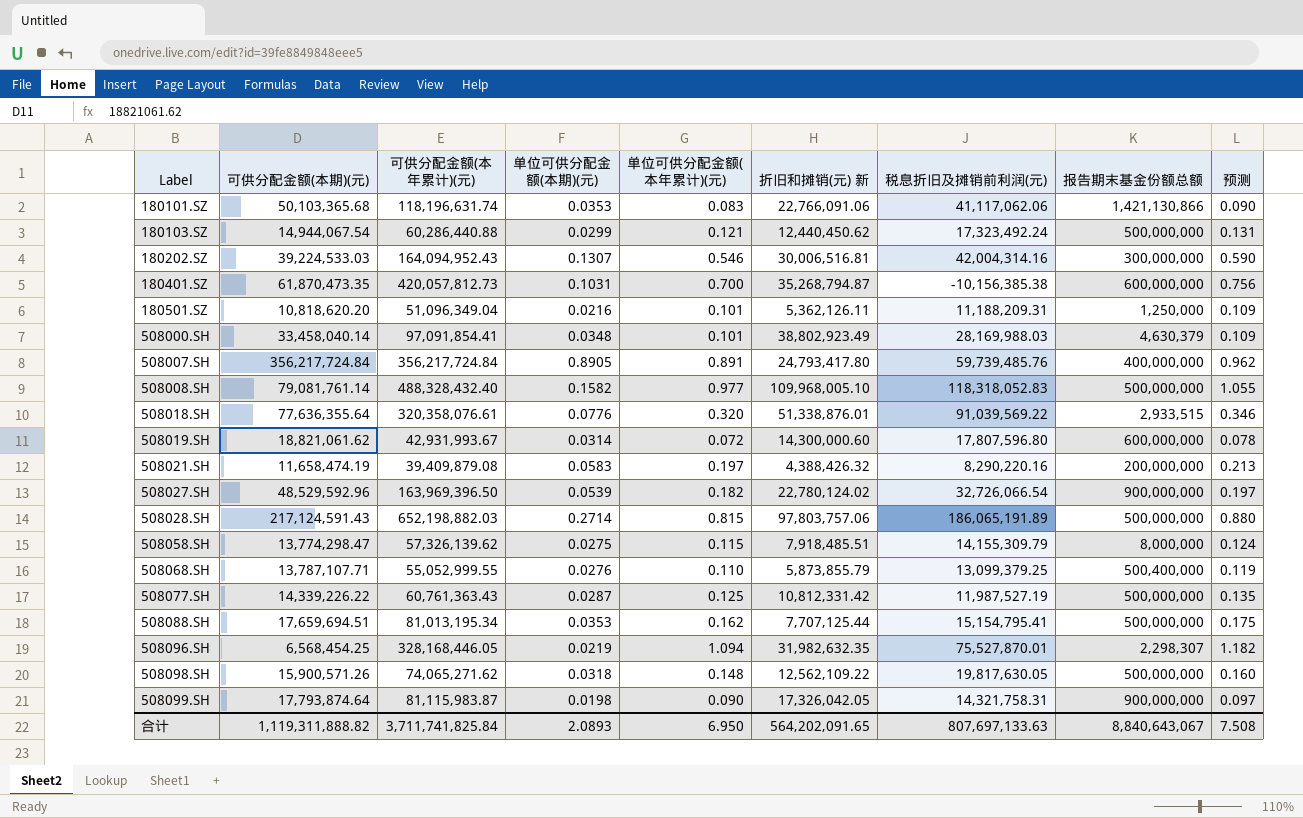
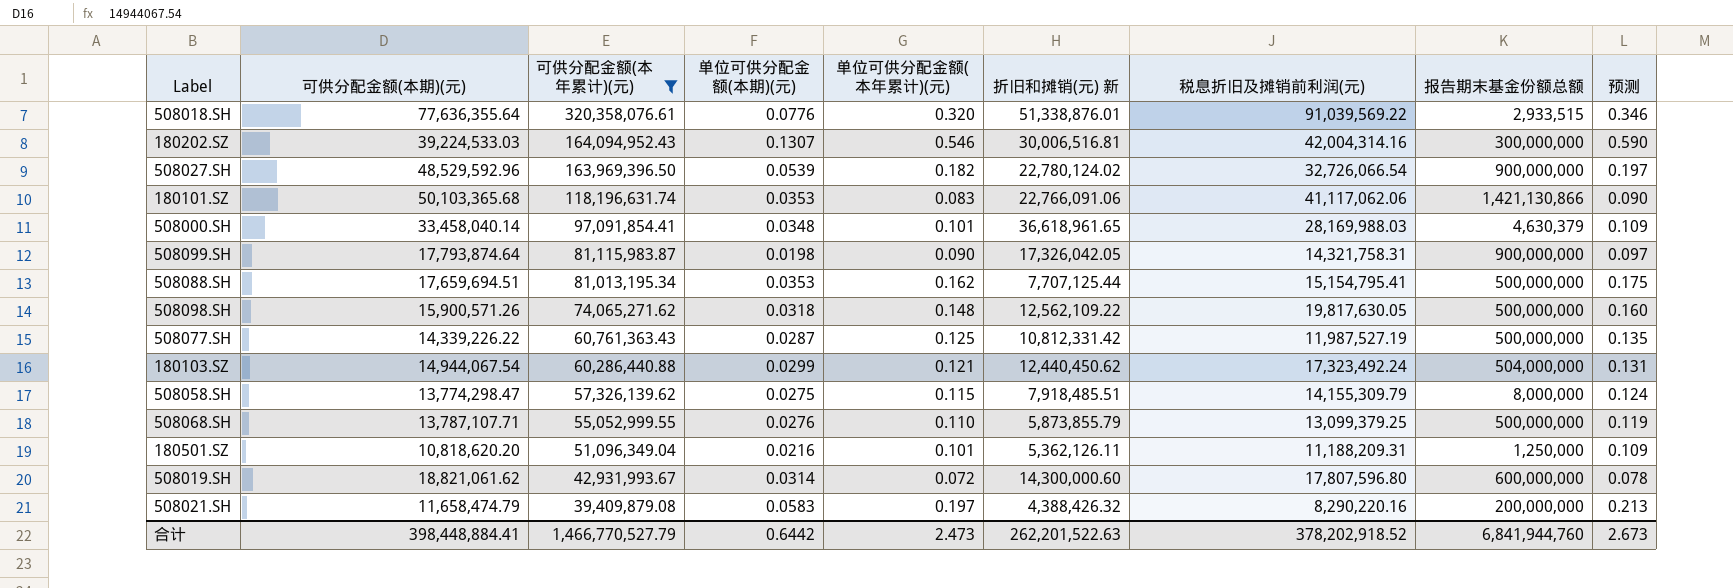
filter: none -> 可供分配金额(本年累计)(元) <= 320,358,076.61
row order: Label ascending -> 可供分配金额(本年累计)(元) descending
508000.SH | 折旧和摊销(元) 新: 38,802,923.49 -> 36,618,961.65
180103.SZ | 报告期末基金份额总额: 500,000,000 -> 504,000,000
508068.SH | 报告期末基金份额总额: 500,400,000 -> 500,000,000
508021.SH | 可供分配金额(本期)(元): 11,658,474.19 -> 11,658,474.79
合计 | 可供分配金额(本期)(元): 1,119,311,888.82 -> 398,448,884.41
合计 | 可供分配金额(本年累计)(元): 3,711,741,825.84 -> 1,466,770,527.79
合计 | 单位可供分配金额(本期)(元): 2.0893 -> 0.6442
合计 | 单位可供分配金额(本年累计)(元): 6.950 -> 2.473
合计 | 折旧和摊销(元) 新: 564,202,091.65 -> 262,201,522.63
合计 | 税息折旧及摊销前利润(元): 807,697,133.63 -> 378,202,918.52
合计 | 报告期末基金份额总额: 8,840,643,067 -> 6,841,944,760
合计 | 预测: 7.508 -> 2.673

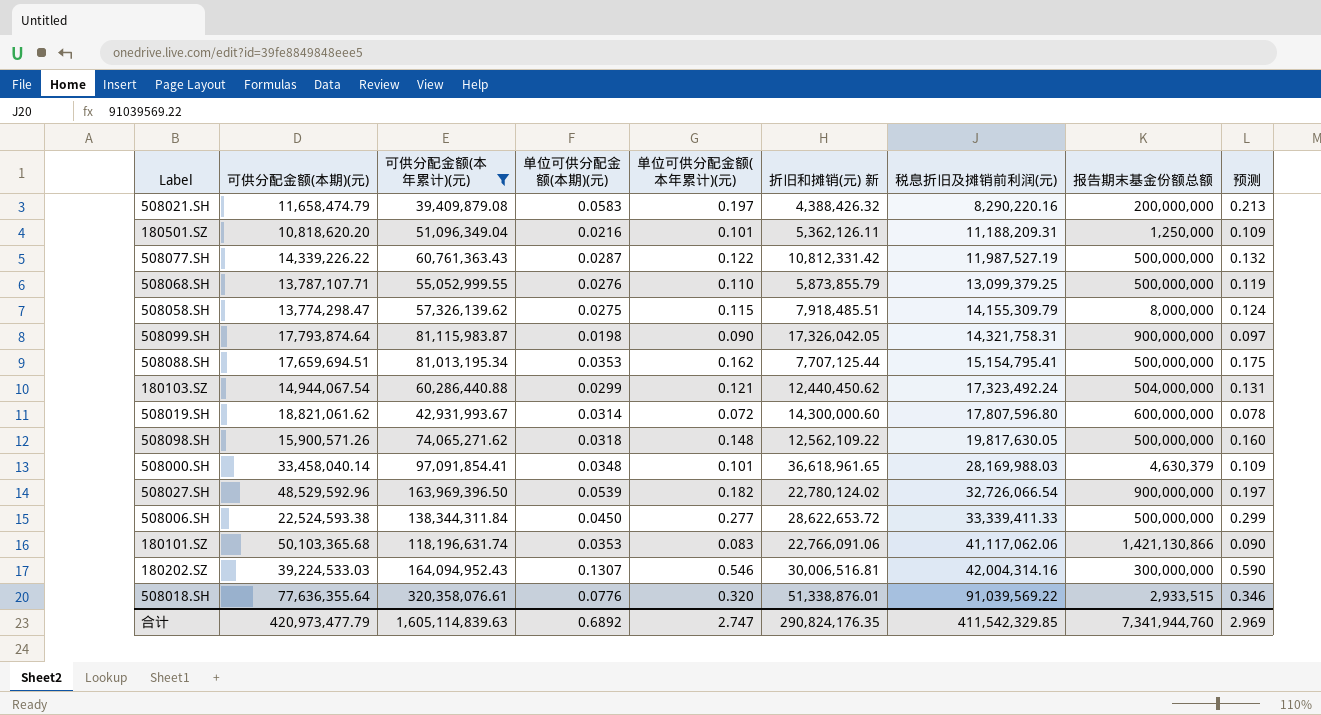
row order: 可供分配金额(本年累计)(元) descending -> 税息折旧及摊销前利润(元) ascending
508077.SH | 单位可供分配金额(本年累计)(元): 0.125 -> 0.122
508077.SH | 预测: 0.135 -> 0.132
row 508006.SH: none -> 22,524,593.38 | 138,344,311.84 | 0.0450 | 0.277 | 28,622,653.72 | 33,339,411.33 | 500,000,000 | 0.299
合计 | 可供分配金额(本期)(元): 398,448,884.41 -> 420,973,477.79
合计 | 可供分配金额(本年累计)(元): 1,466,770,527.79 -> 1,605,114,839.63
合计 | 单位可供分配金额(本期)(元): 0.6442 -> 0.6892
合计 | 单位可供分配金额(本年累计)(元): 2.473 -> 2.747
合计 | 折旧和摊销(元) 新: 262,201,522.63 -> 290,824,176.35
合计 | 税息折旧及摊销前利润(元): 378,202,918.52 -> 411,542,329.85
合计 | 报告期末基金份额总额: 6,841,944,760 -> 7,341,944,760
合计 | 预测: 2.673 -> 2.969

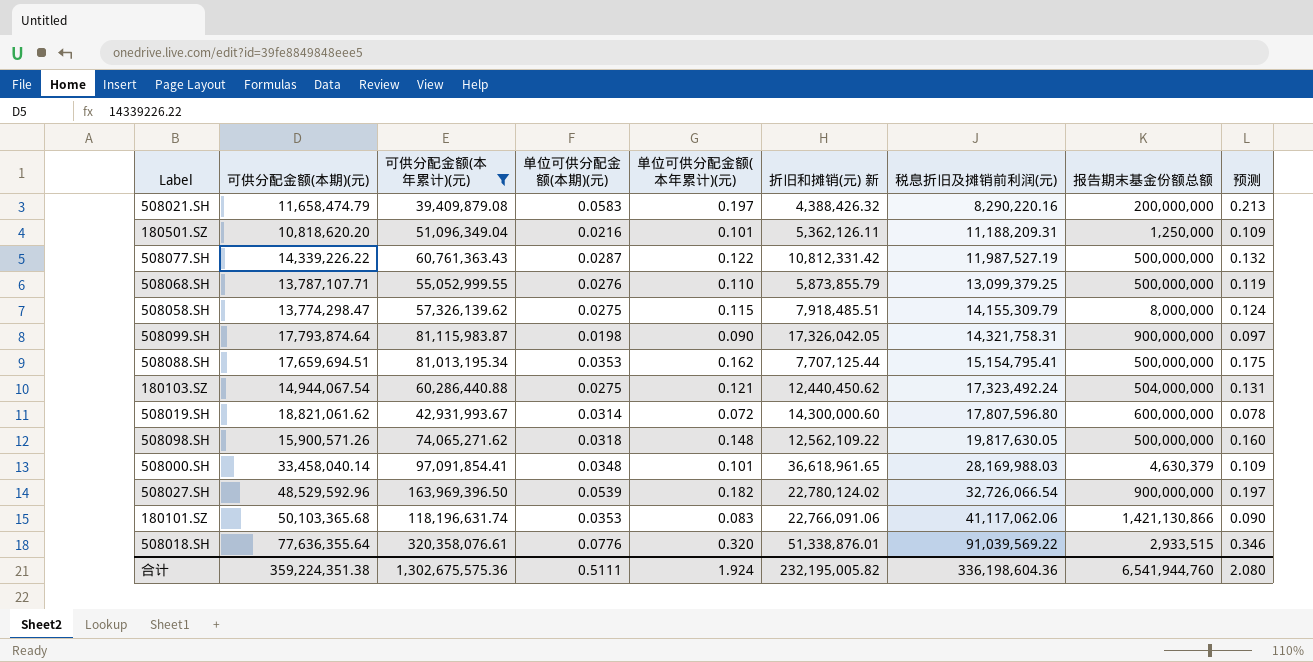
row 508006.SH: 22,524,593.38 | 138,344,311.84 | 0.0450 | 0.277 | 28,622,653.72 | 33,339,411.33 | 500,000,000 | 0.299 -> none
row 180202.SZ: 39,224,533.03 | 164,094,952.43 | 0.1307 | 0.546 | 30,006,516.81 | 42,004,314.16 | 300,000,000 | 0.590 -> none
180103.SZ | 单位可供分配金额(本期)(元): 0.0299 -> 0.0275
合计 | 可供分配金额(本期)(元): 420,973,477.79 -> 359,224,351.38
合计 | 可供分配金额(本年累计)(元): 1,605,114,839.63 -> 1,302,675,575.36
合计 | 单位可供分配金额(本期)(元): 0.6892 -> 0.5111
合计 | 单位可供分配金额(本年累计)(元): 2.747 -> 1.924
合计 | 折旧和摊销(元) 新: 290,824,176.35 -> 232,195,005.82
合计 | 税息折旧及摊销前利润(元): 411,542,329.85 -> 336,198,604.36
合计 | 报告期末基金份额总额: 7,341,944,760 -> 6,541,944,760
合计 | 预测: 2.969 -> 2.080

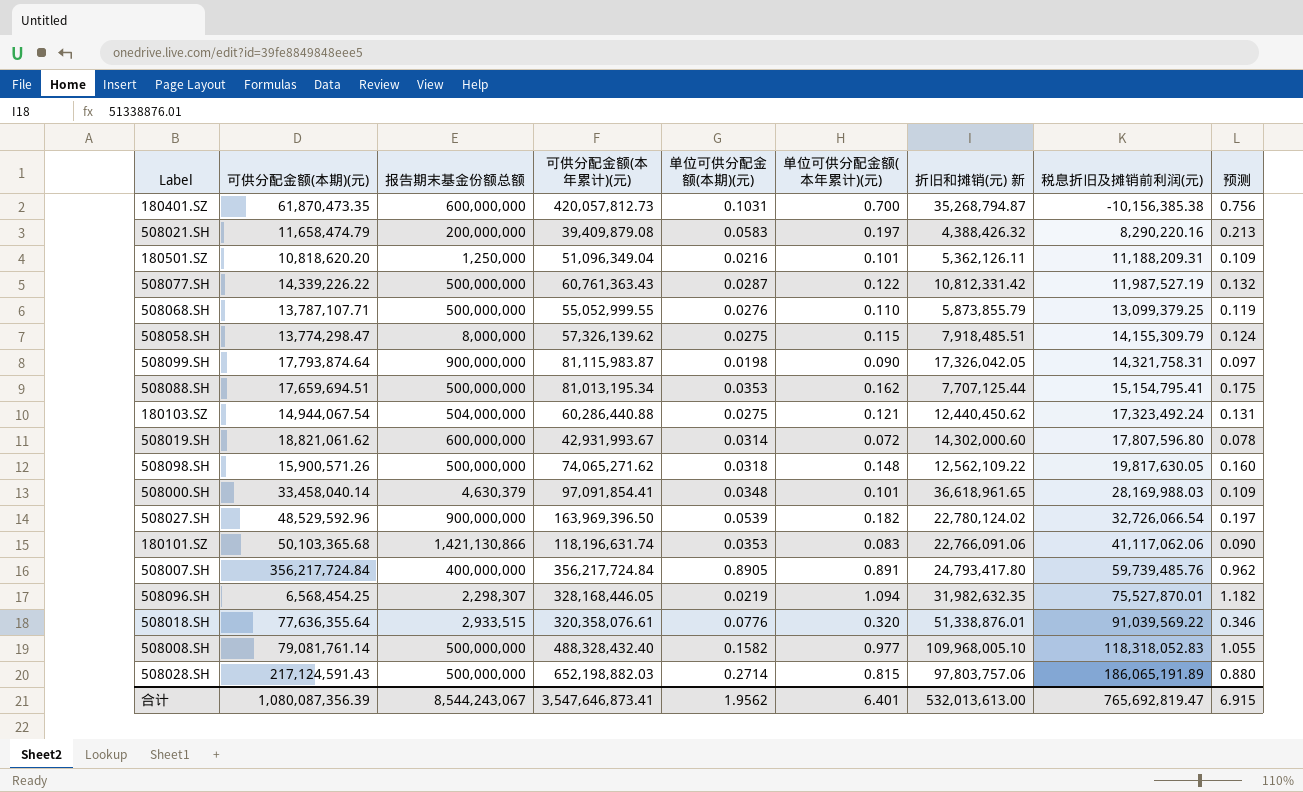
filter: 可供分配金额(本年累计)(元) <= 320,358,076.61 -> none
column 报告期末基金份额总额 | position: 8 -> 3
508019.SH | 折旧和摊销(元) 新: 14,300,000.60 -> 14,302,000.60
合计 | 可供分配金额(本期)(元): 359,224,351.38 -> 1,080,087,356.39
合计 | 报告期末基金份额总额: 6,541,944,760 -> 8,544,243,067
合计 | 可供分配金额(本年累计)(元): 1,302,675,575.36 -> 3,547,646,873.41
合计 | 单位可供分配金额(本期)(元): 0.5111 -> 1.9562
合计 | 单位可供分配金额(本年累计)(元): 1.924 -> 6.401
合计 | 折旧和摊销(元) 新: 232,195,005.82 -> 532,013,613.00
合计 | 税息折旧及摊销前利润(元): 336,198,604.36 -> 765,692,819.47
合计 | 预测: 2.080 -> 6.915

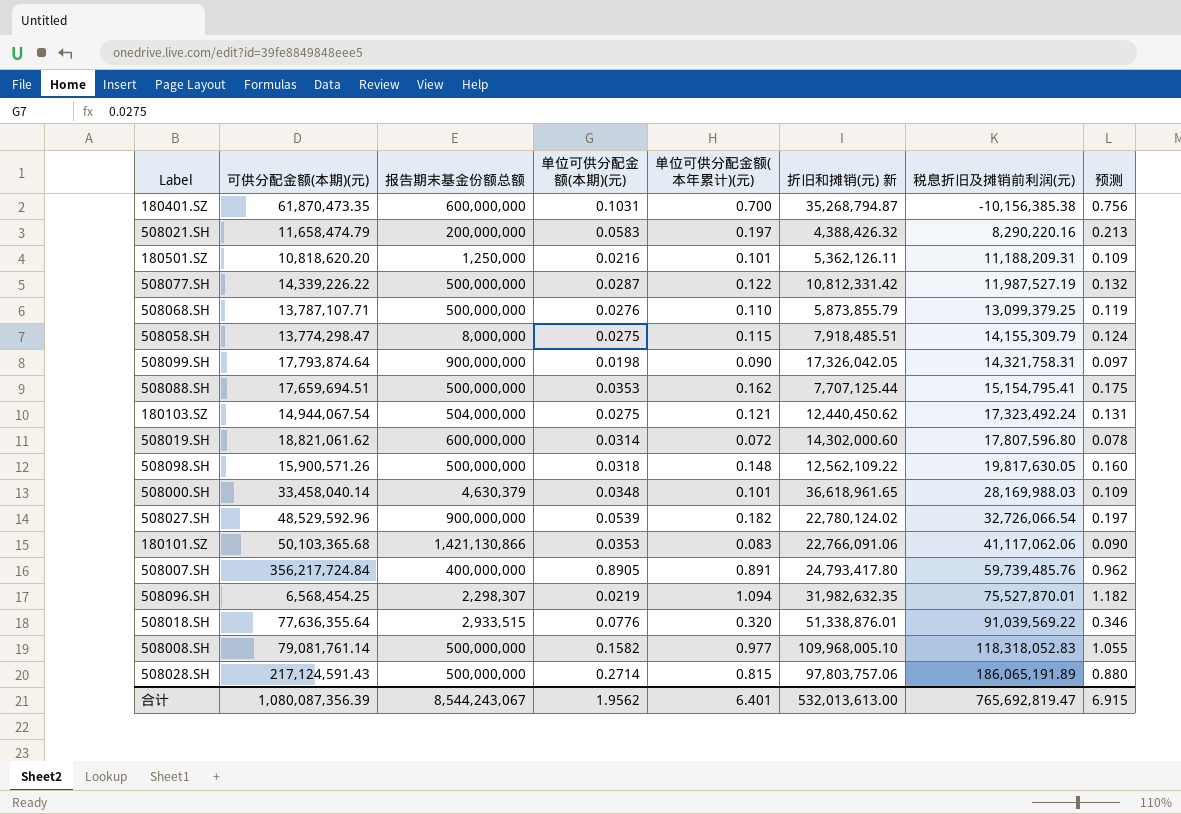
column 可供分配金额(本年累计)(元) | position: 4 -> none

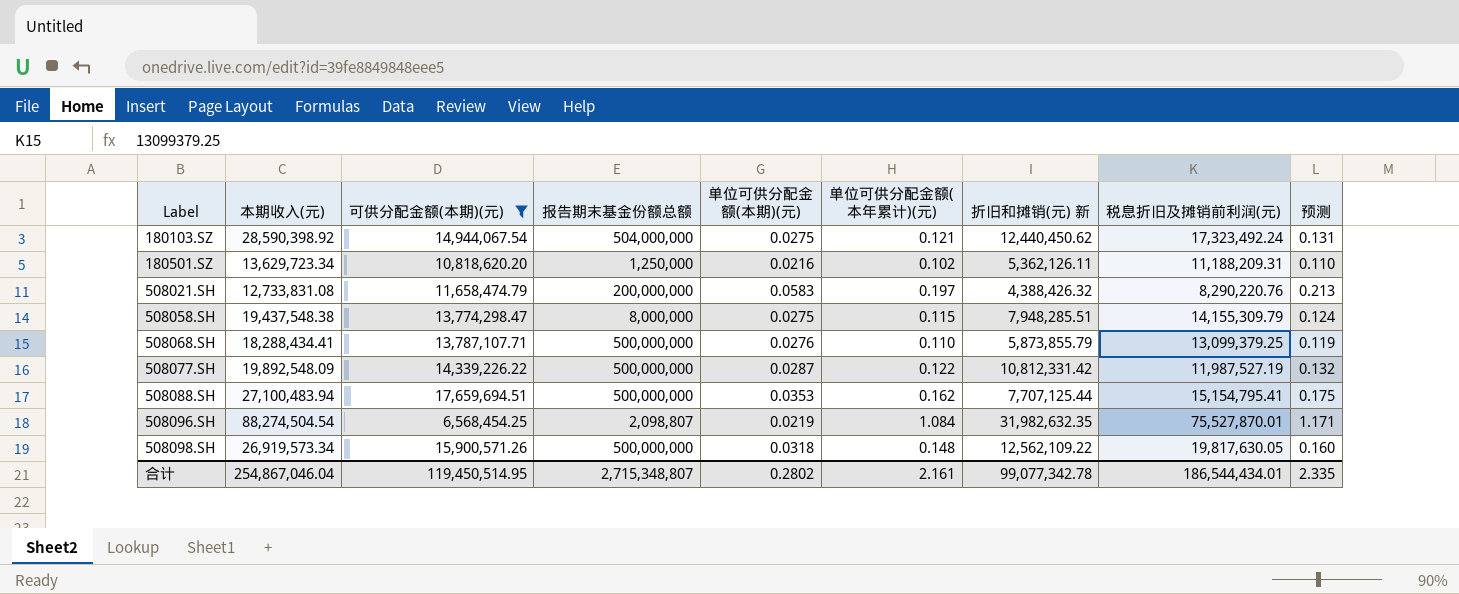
filter: none -> 可供分配金额(本期)(元) <= 17,659,694.51
row order: 税息折旧及摊销前利润(元) ascending -> Label ascending
column 本期收入(元) | position: none -> 2
180501.SZ | 单位可供分配金额(本年累计)(元): 0.101 -> 0.102
180501.SZ | 预测: 0.109 -> 0.110
508021.SH | 税息折旧及摊销前利润(元): 8,290,220.16 -> 8,290,220.76
508058.SH | 折旧和摊销(元) 新: 7,918,485.51 -> 7,948,285.51
508096.SH | 报告期末基金份额总额: 2,298,307 -> 2,098,807
508096.SH | 单位可供分配金额(本年累计)(元): 1.094 -> 1.084
508096.SH | 预测: 1.182 -> 1.171
合计 | 可供分配金额(本期)(元): 1,080,087,356.39 -> 119,450,514.95
合计 | 报告期末基金份额总额: 8,544,243,067 -> 2,715,348,807
合计 | 单位可供分配金额(本期)(元): 1.9562 -> 0.2802
合计 | 单位可供分配金额(本年累计)(元): 6.401 -> 2.161
合计 | 折旧和摊销(元) 新: 532,013,613.00 -> 99,077,342.78
合计 | 税息折旧及摊销前利润(元): 765,692,819.47 -> 186,544,434.01
合计 | 预测: 6.915 -> 2.335

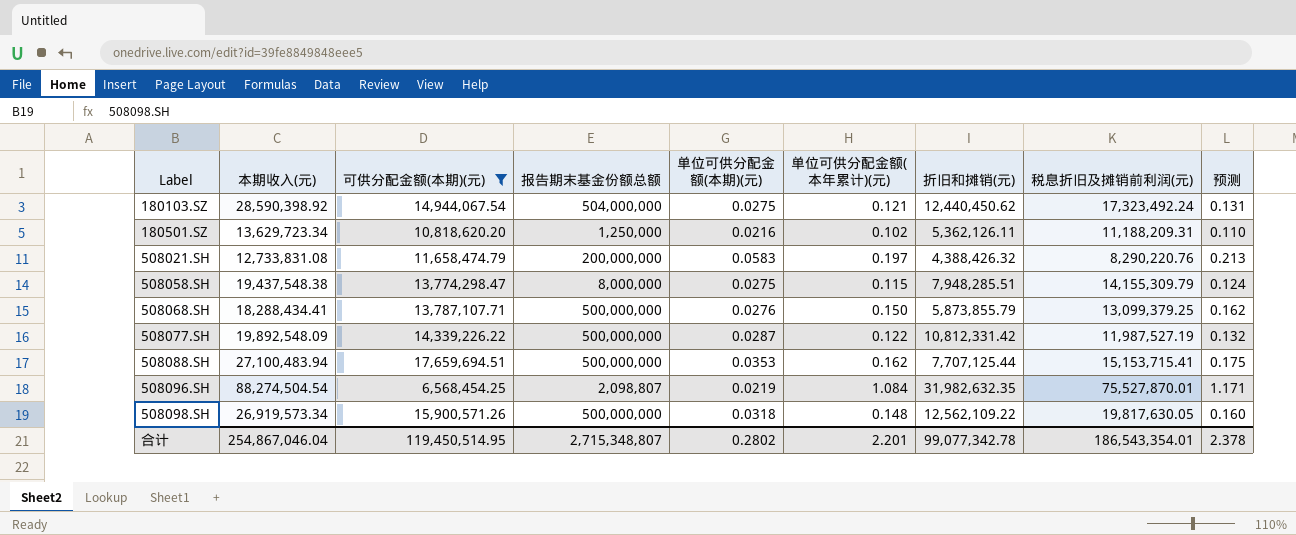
column name: 折旧和摊销(元) 新 -> 折旧和摊销(元)
508068.SH | 单位可供分配金额(本年累计)(元): 0.110 -> 0.150
508068.SH | 预测: 0.119 -> 0.162
508088.SH | 税息折旧及摊销前利润(元): 15,154,795.41 -> 15,153,715.41
合计 | 单位可供分配金额(本年累计)(元): 2.161 -> 2.201
合计 | 税息折旧及摊销前利润(元): 186,544,434.01 -> 186,543,354.01
合计 | 预测: 2.335 -> 2.378

